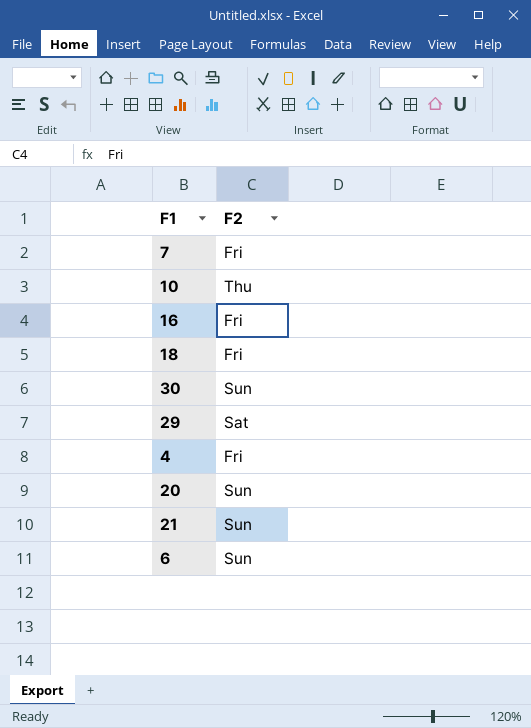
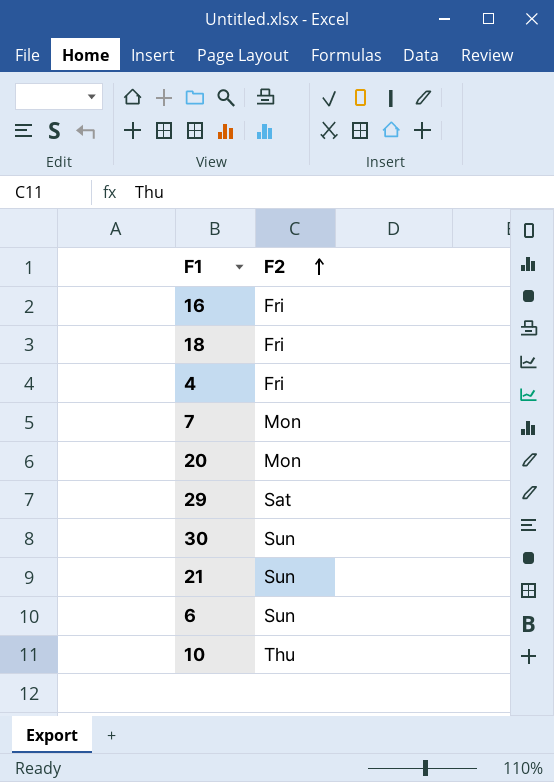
row order: none -> F2 ascending
7 | F2: Fri -> Mon
20 | F2: Sun -> Mon

